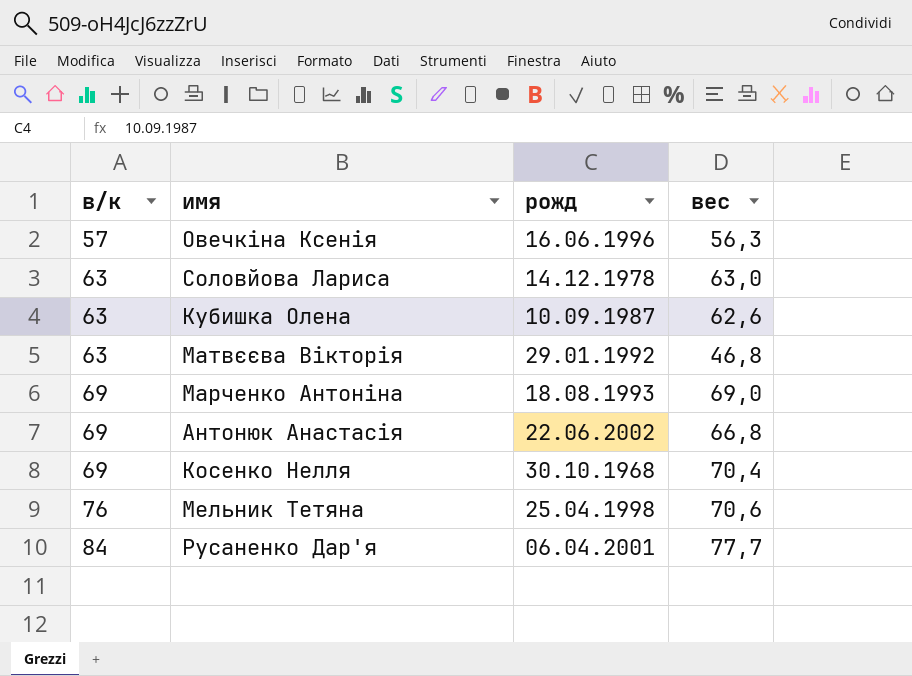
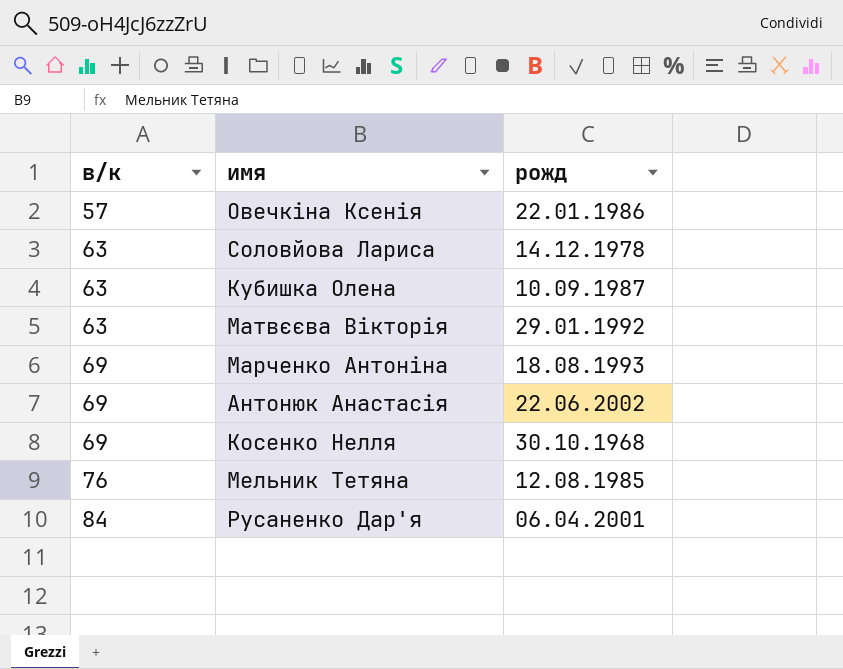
column вес | position: 4 -> none
Овечкіна Ксенія | рожд: 16.06.1996 -> 22.01.1986
Мельник Тетяна | рожд: 25.04.1998 -> 12.08.1985

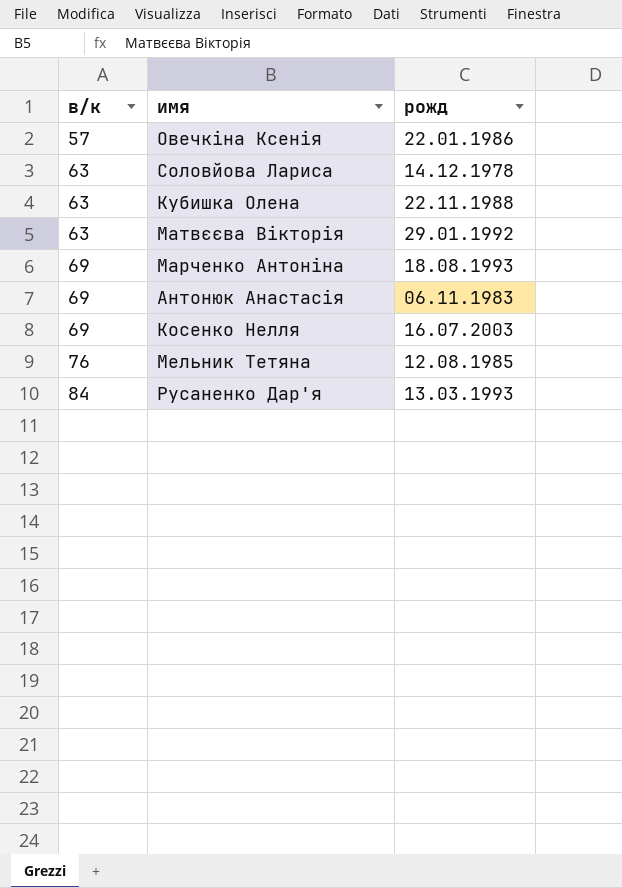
Кубишка Олена | рожд: 10.09.1987 -> 22.11.1988
Антонюк Анастасія | рожд: 22.06.2002 -> 06.11.1983
Косенко Нелля | рожд: 30.10.1968 -> 16.07.2003
Русаненко Дар'я | рожд: 06.04.2001 -> 13.03.1993

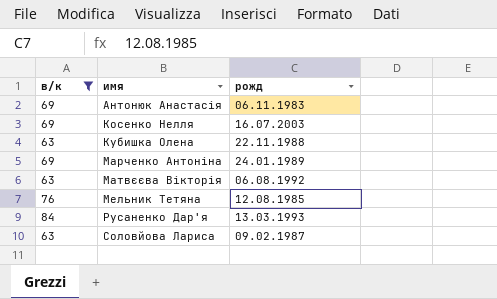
filter: none -> в/к != 57
row order: в/к ascending -> имя ascending
Марченко Антоніна | рожд: 18.08.1993 -> 24.01.1989
Матвєєва Вікторія | рожд: 29.01.1992 -> 06.08.1992
Соловйова Лариса | рожд: 14.12.1978 -> 09.02.1987

